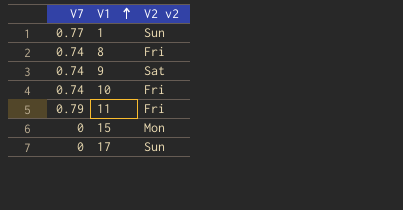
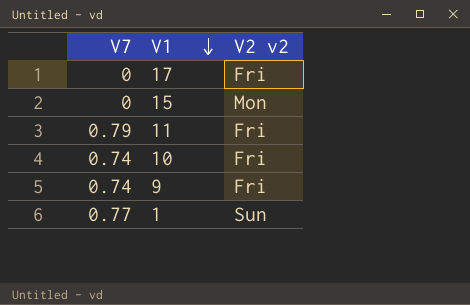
row order: V1 ascending -> V1 descending
row 8: 0.74 | Fri -> none
17 | V2 v2: Sun -> Fri
9 | V2 v2: Sat -> Fri

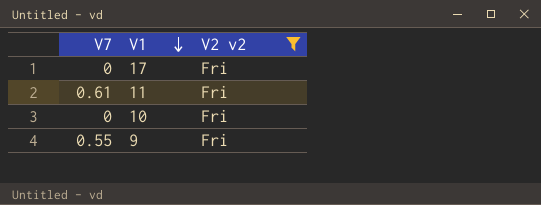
filter: none -> V2 v2 = Fri
11 | V7: 0.79 -> 0.61
10 | V7: 0.74 -> 0
9 | V7: 0.74 -> 0.55

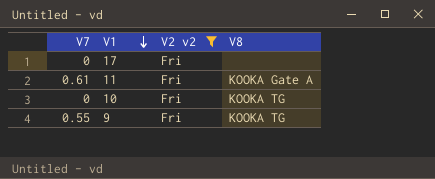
column V8 | position: none -> 4

